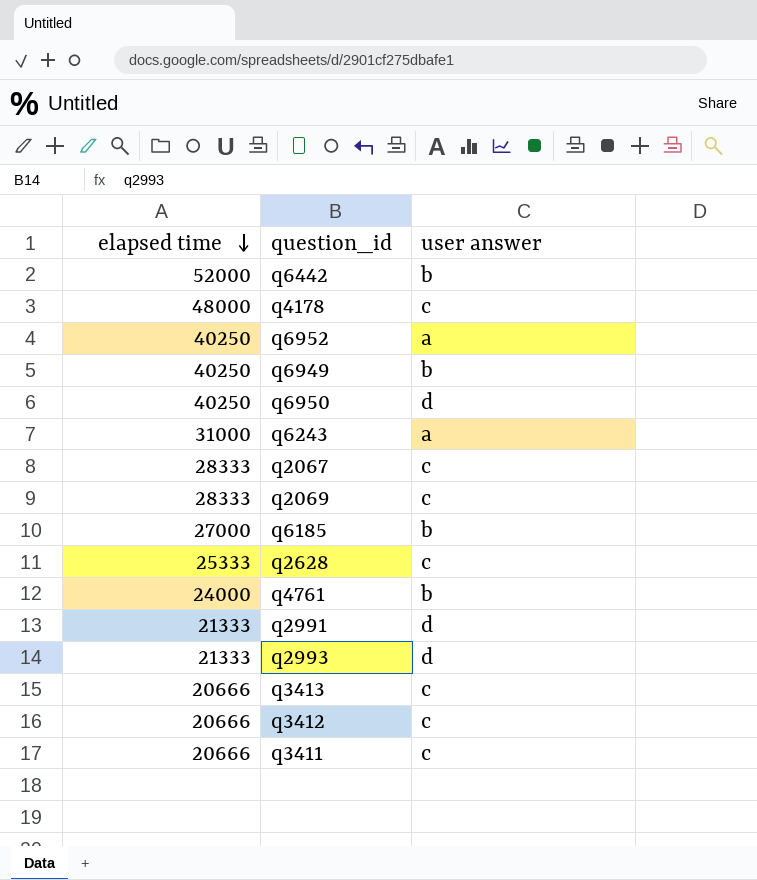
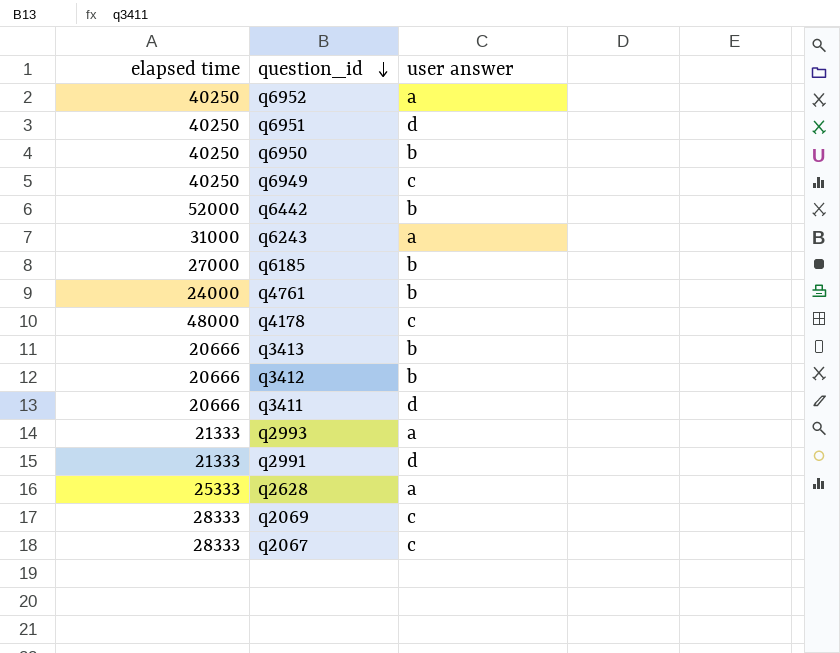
row order: elapsed time descending -> question_id descending
row q6951: none -> 40250 | d
q6950 | user answer: d -> b
q6949 | user answer: b -> c
q3413 | user answer: c -> b
q3412 | user answer: c -> b
q3411 | user answer: c -> d
q2993 | user answer: d -> a
q2628 | user answer: c -> a

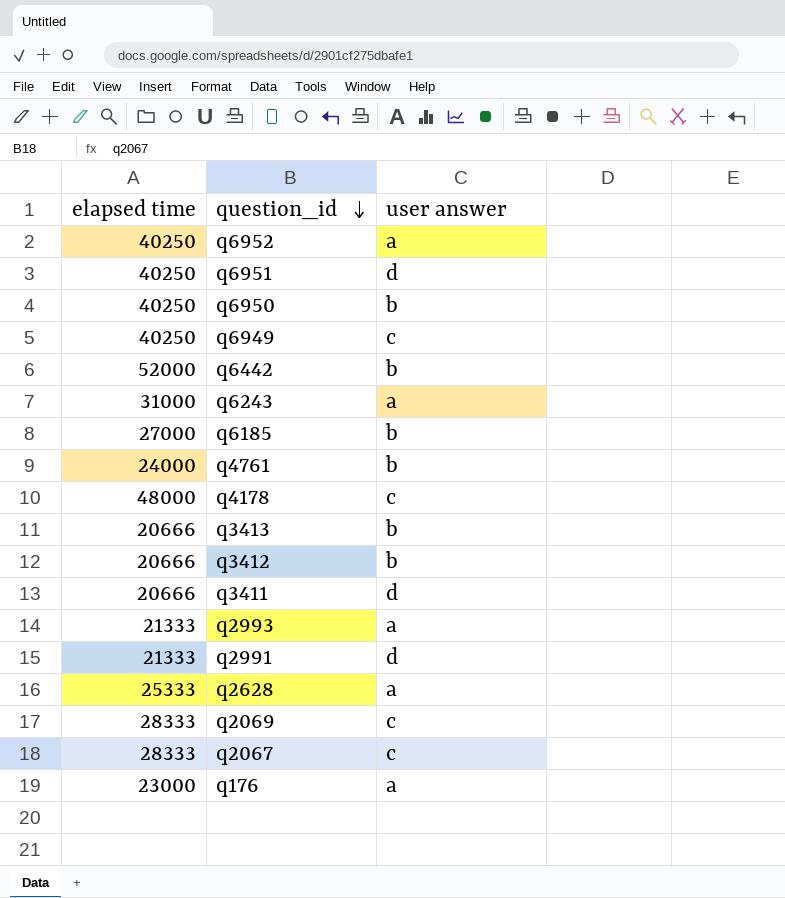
row q176: none -> 23000 | a

